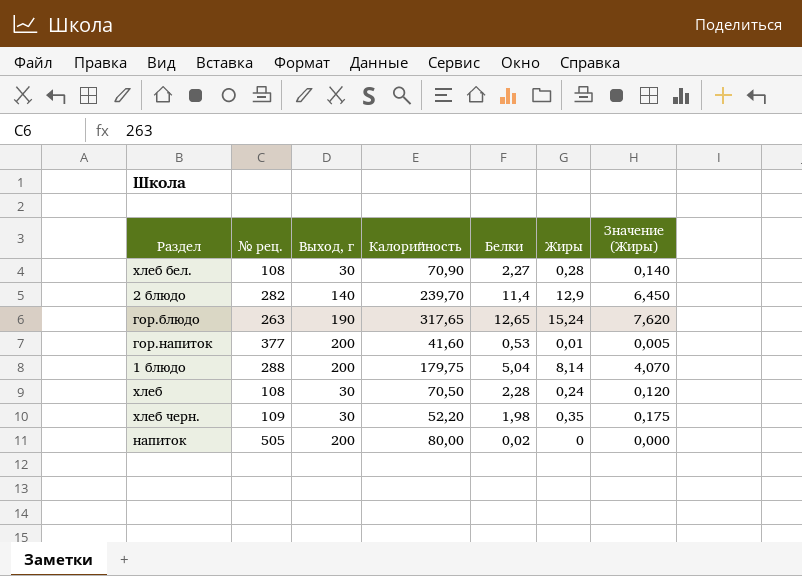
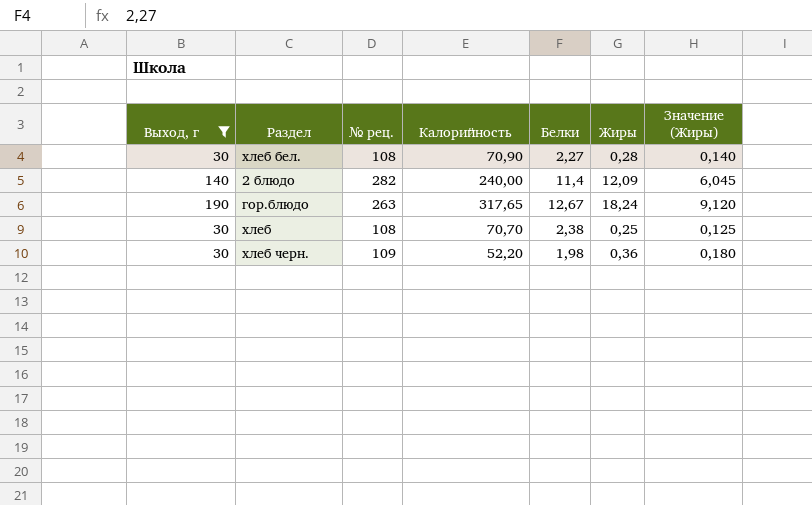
filter: none -> Выход, г != 200
column Выход, г | position: 3 -> 1
2 блюдо | Калорийность: 239,70 -> 240,00
2 блюдо | Жиры: 12,9 -> 12,09
2 блюдо | Значение (Жиры): 6,450 -> 6,045
гор.блюдо | Белки: 12,65 -> 12,67
гор.блюдо | Жиры: 15,24 -> 18,24
гор.блюдо | Значение (Жиры): 7,620 -> 9,120
хлеб | Калорийность: 70,50 -> 70,70
хлеб | Белки: 2,28 -> 2,38
хлеб | Жиры: 0,24 -> 0,25
хлеб | Значение (Жиры): 0,120 -> 0,125
хлеб черн. | Жиры: 0,35 -> 0,36
хлеб черн. | Значение (Жиры): 0,175 -> 0,180

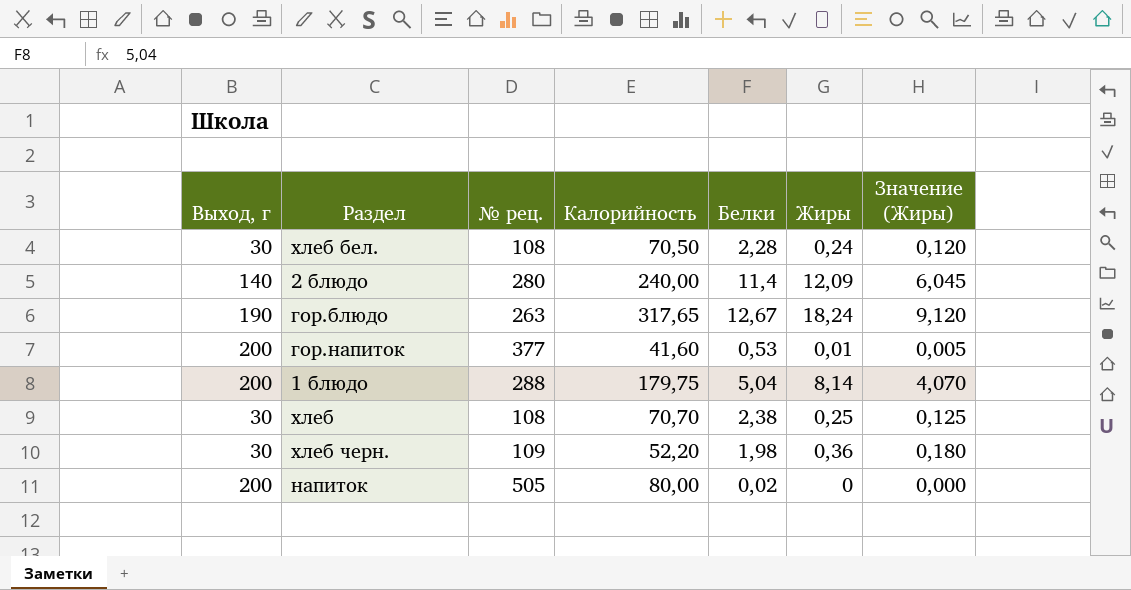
filter: Выход, г != 200 -> none
хлеб бел. | Калорийность: 70,90 -> 70,50
хлеб бел. | Белки: 2,27 -> 2,28
хлеб бел. | Жиры: 0,28 -> 0,24
хлеб бел. | Значение (Жиры): 0,140 -> 0,120
2 блюдо | № рец.: 282 -> 280

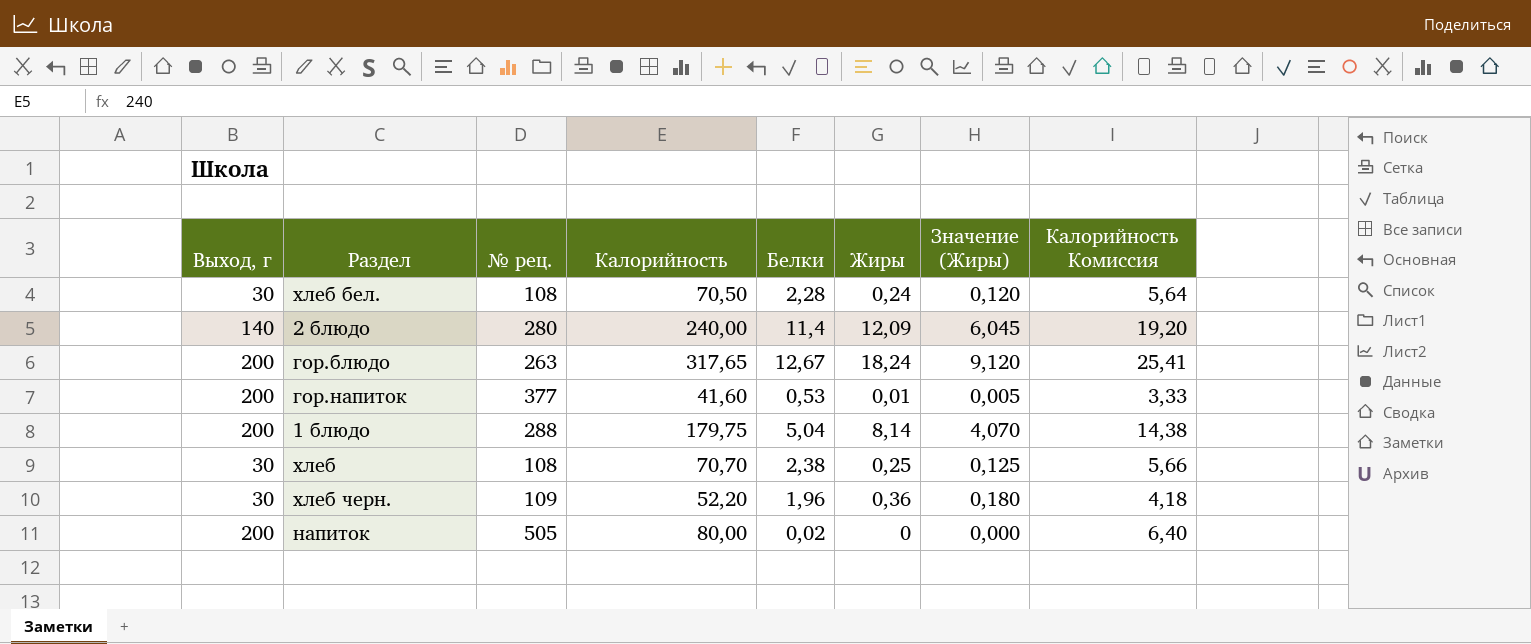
column Калорийность Комиссия | formula: none -> [Калорийность] * 0,08
гор.блюдо | Выход, г: 190 -> 200
хлеб черн. | Белки: 1,98 -> 1,96

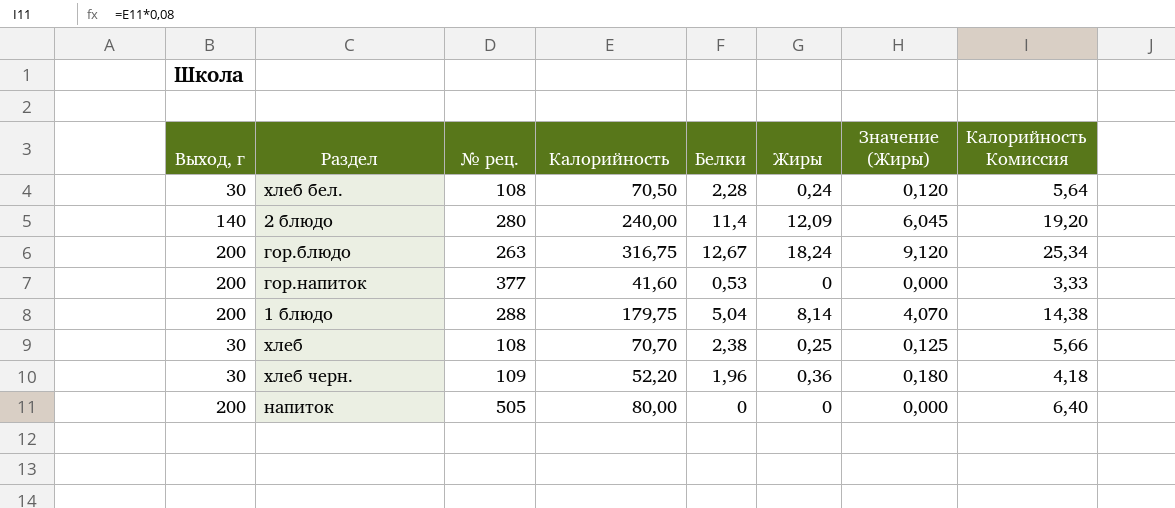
гор.блюдо | Калорийность: 317,65 -> 316,75
гор.блюдо | Калорийность Комиссия: 25,41 -> 25,34
гор.напиток | Жиры: 0,01 -> 0
гор.напиток | Значение (Жиры): 0,005 -> 0,000
напиток | Белки: 0,02 -> 0

